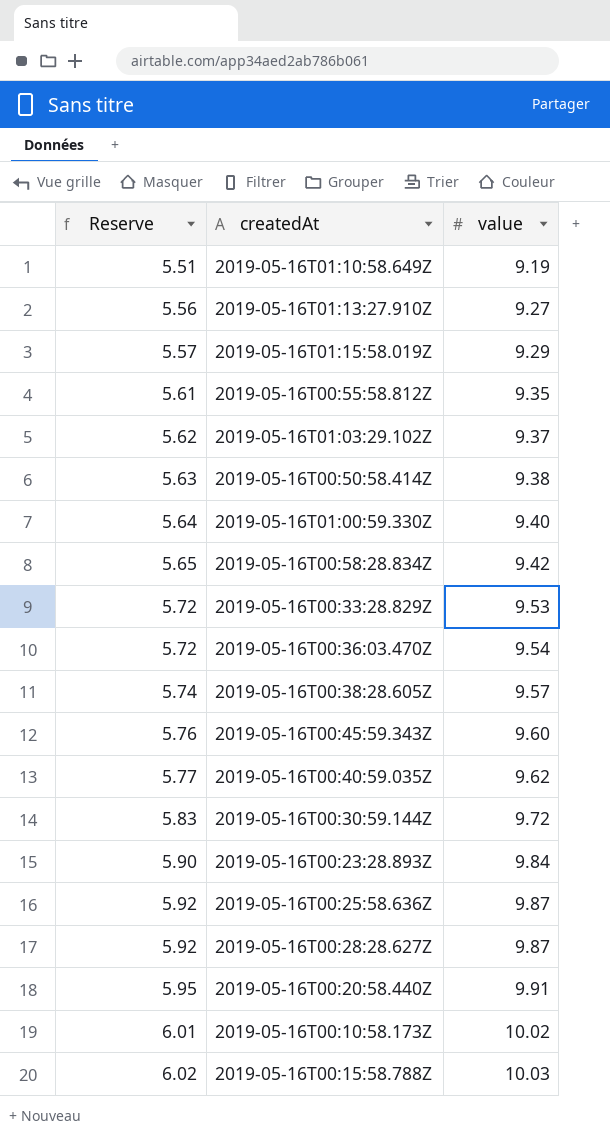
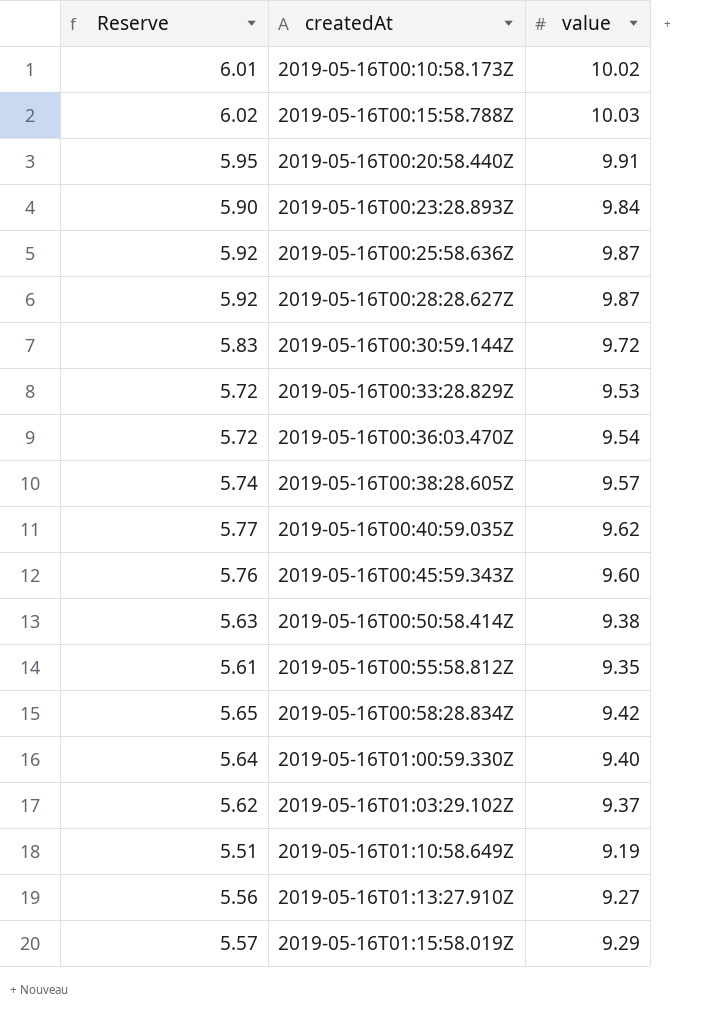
row order: Reserve ascending -> createdAt ascending

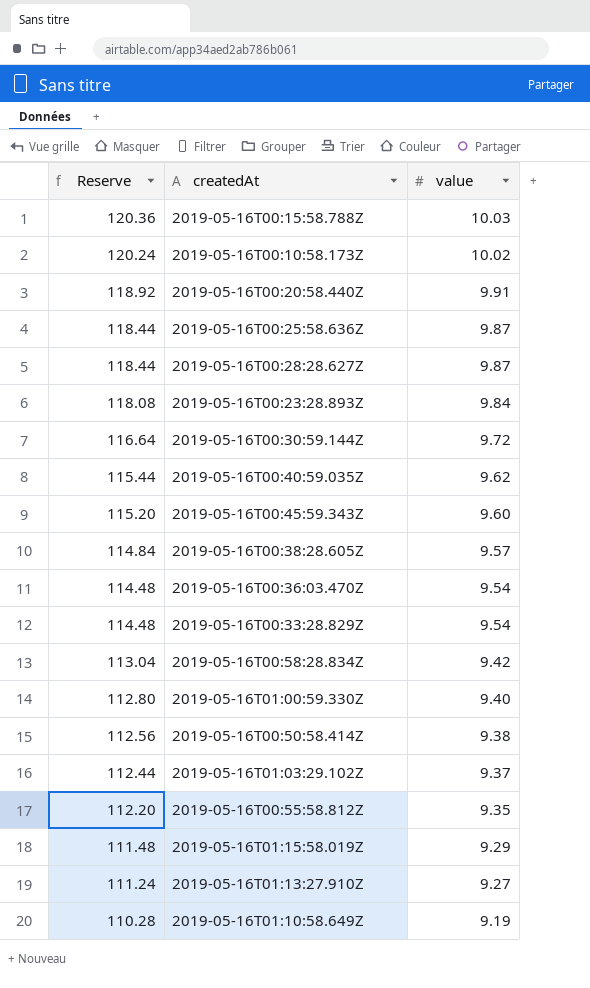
row order: createdAt ascending -> Reserve descending
column Reserve | formula: [value] * 0.6 -> [value] * 12
2019-05-16T00:33:28.829Z | value: 9.53 -> 9.54

